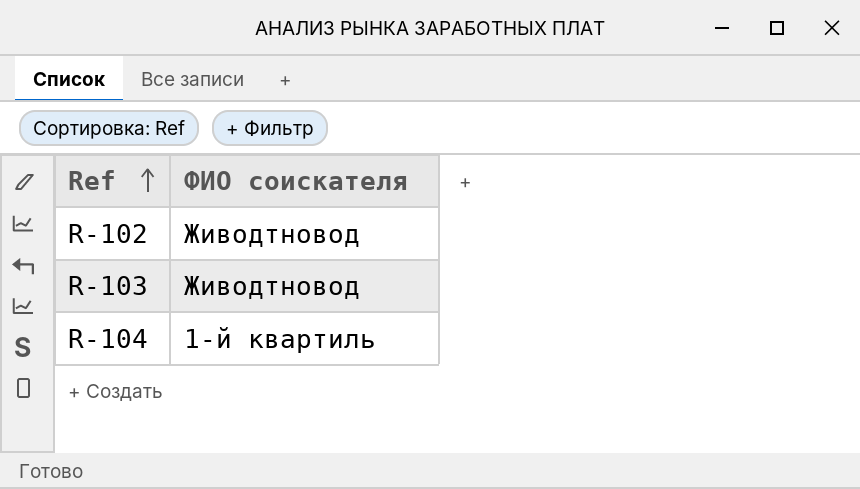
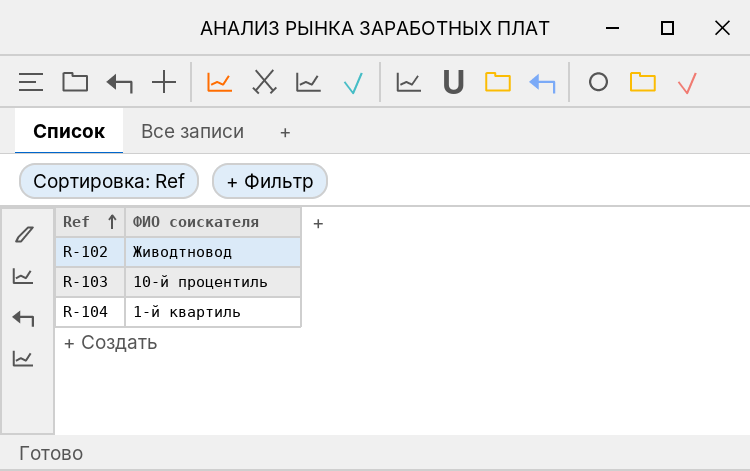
R-103 | ФИО соискателя: Живодтновод -> 10-й процентиль

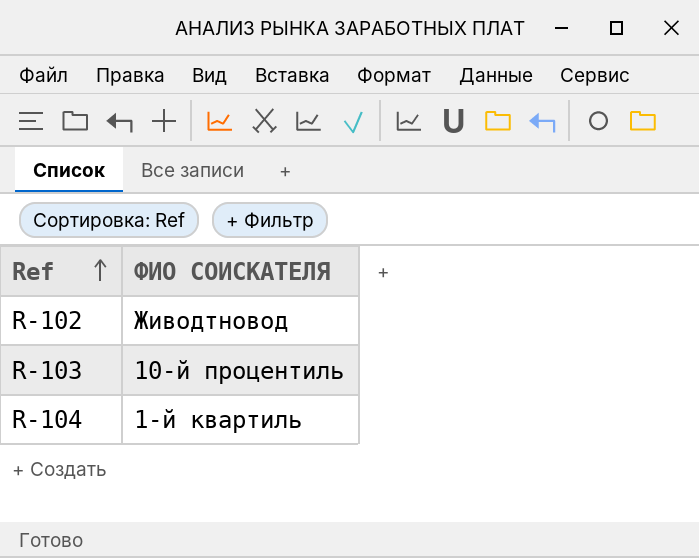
column name: ФИО соискателя -> ФИО СОИСКАТЕЛЯ

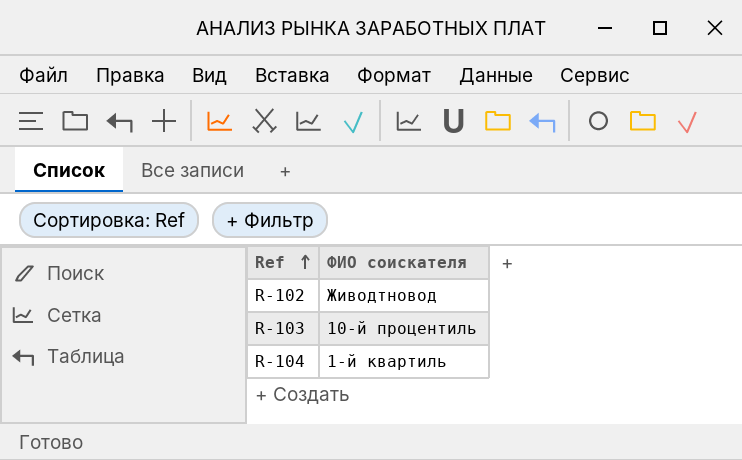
column name: ФИО СОИСКАТЕЛЯ -> ФИО соискателя

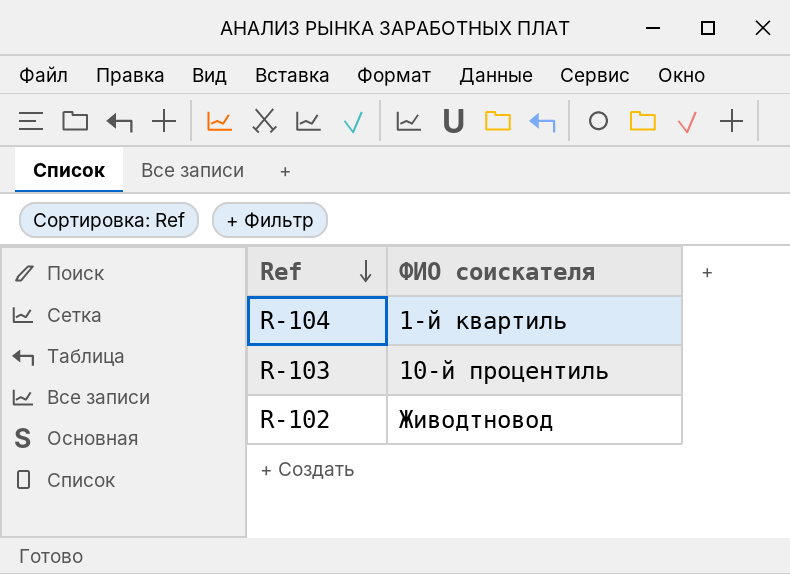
row order: Ref ascending -> Ref descending

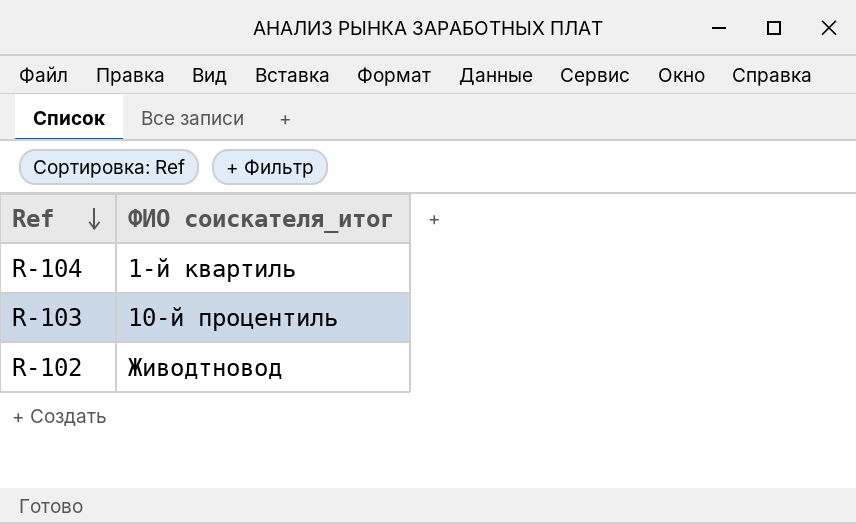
column name: ФИО соискателя -> ФИО соискателя_итог

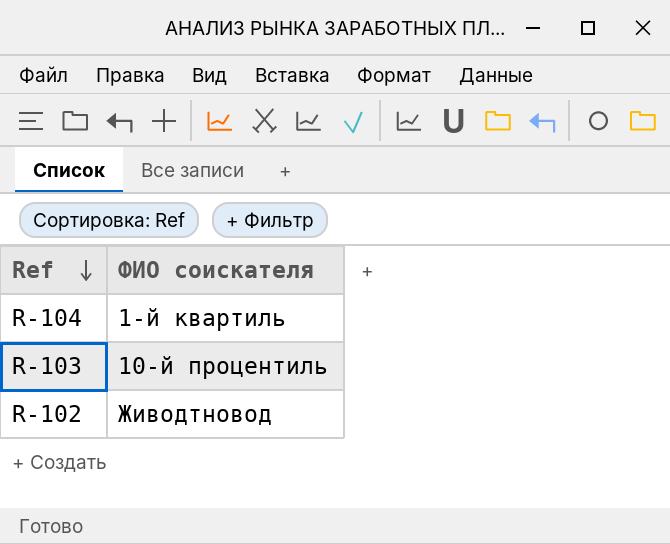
column name: ФИО соискателя_итог -> ФИО соискателя

